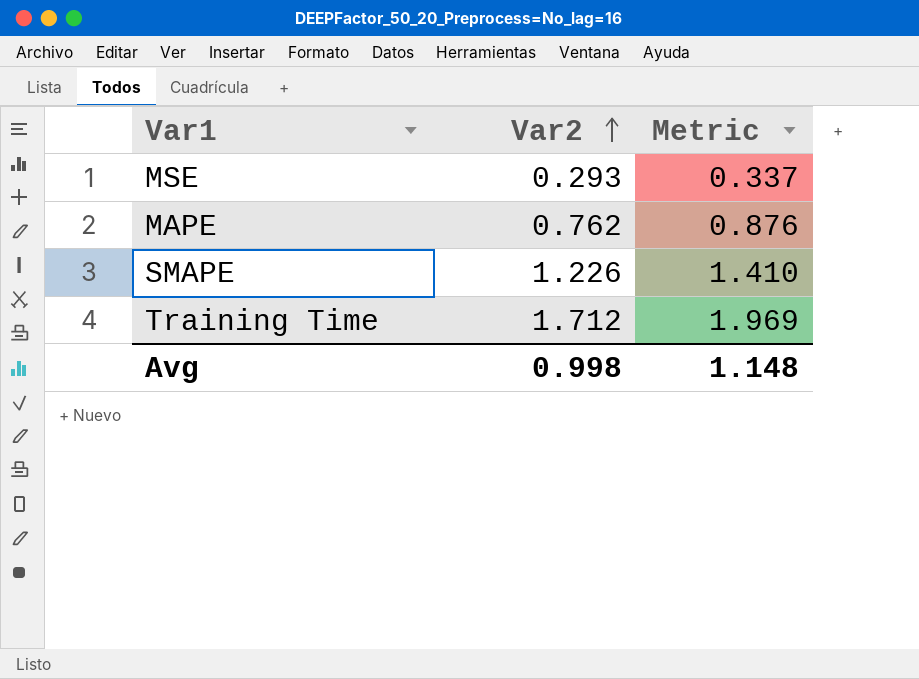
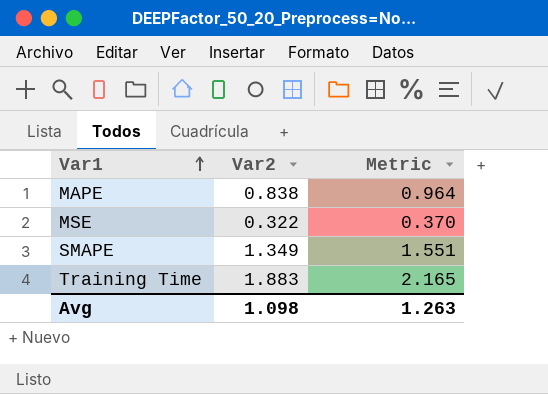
row order: Var2 ascending -> Var1 ascending
MAPE | Var2: 0.762 -> 0.838
MAPE | Metric: 0.876 -> 0.964
MSE | Var2: 0.293 -> 0.322
MSE | Metric: 0.337 -> 0.370
SMAPE | Var2: 1.226 -> 1.349
SMAPE | Metric: 1.410 -> 1.551
Training Time | Var2: 1.712 -> 1.883
Training Time | Metric: 1.969 -> 2.165
Avg | Var2: 0.998 -> 1.098
Avg | Metric: 1.148 -> 1.263

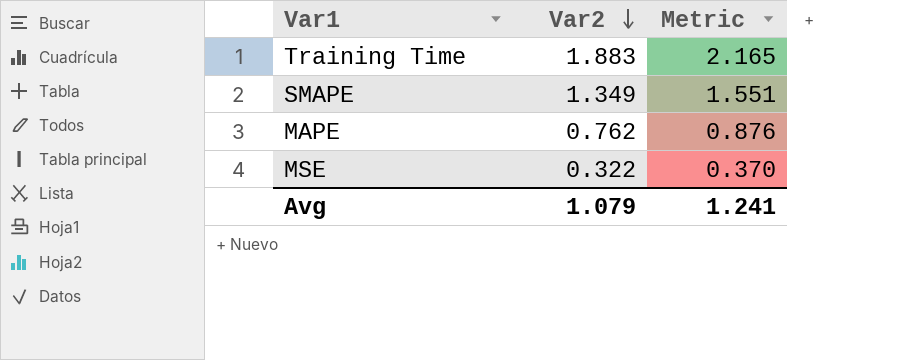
row order: Var1 ascending -> Var2 descending
MAPE | Var2: 0.838 -> 0.762
MAPE | Metric: 0.964 -> 0.876
Avg | Var2: 1.098 -> 1.079
Avg | Metric: 1.263 -> 1.241

